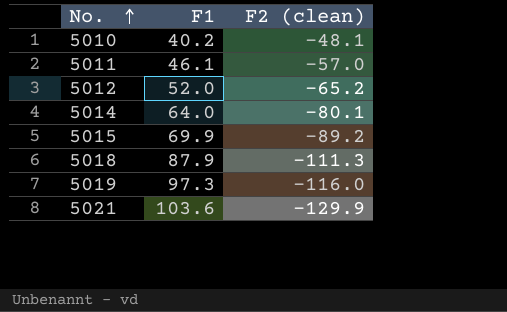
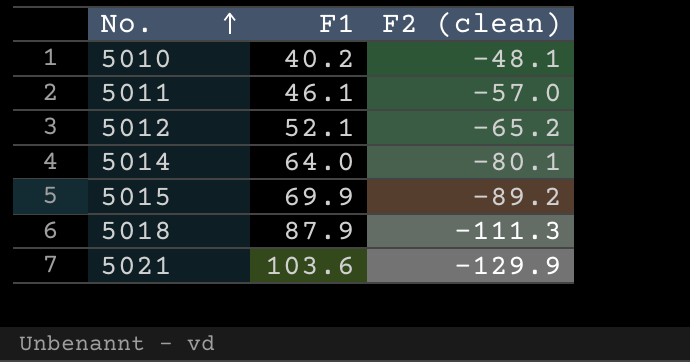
row 5019: 97.3 | -116.0 -> none
5012 | F1: 52.0 -> 52.1

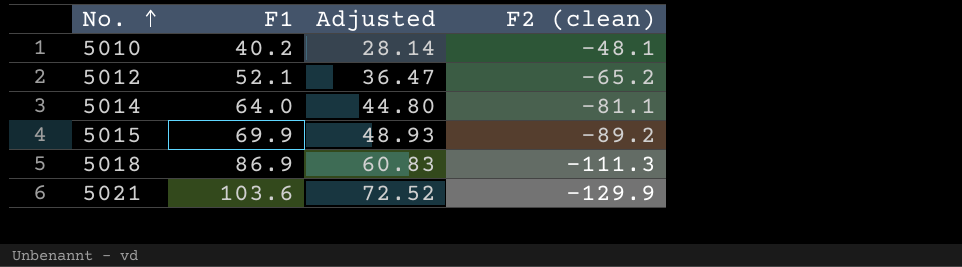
column Adjusted | formula: none -> [F1] * 0.7
row 5011: 46.1 | -57.0 -> none
5014 | F2 (clean): -80.1 -> -81.1
5018 | F1: 87.9 -> 86.9

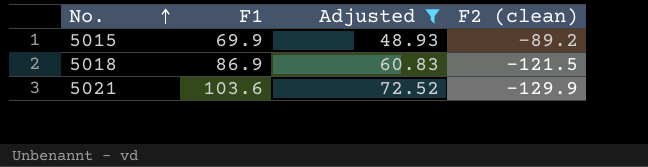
filter: none -> Adjusted >= 48.93
5018 | F2 (clean): -111.3 -> -121.5

